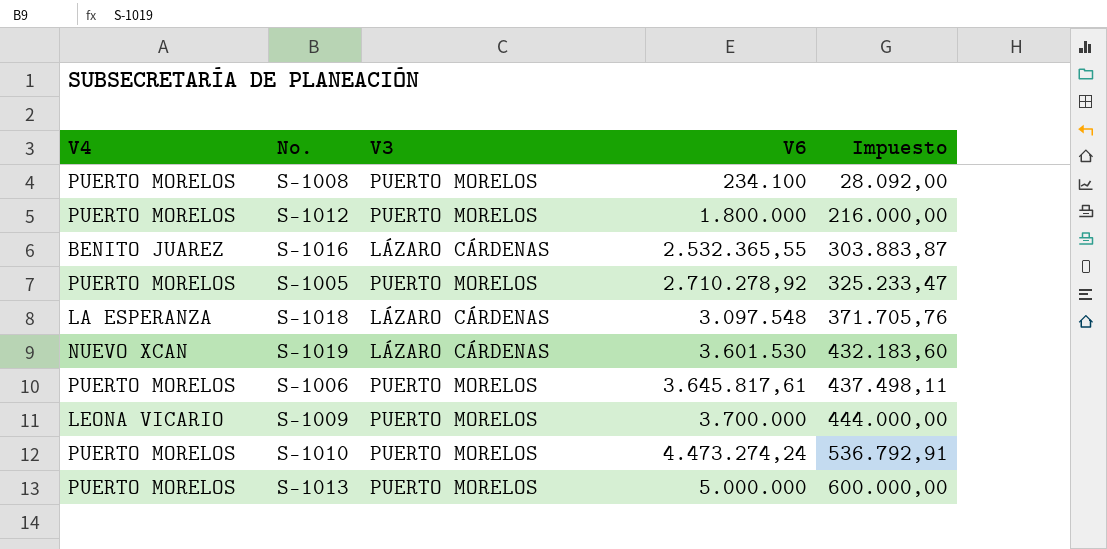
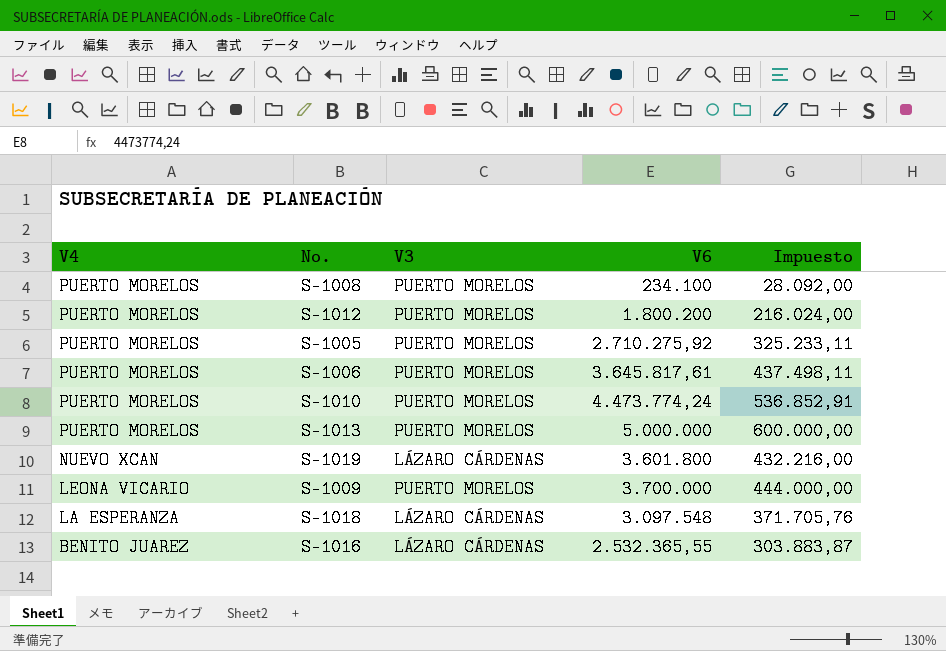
row order: V6 ascending -> V4 descending
S-1012 | V6: 1.800.000 -> 1.800.200
S-1012 | Impuesto: 216.000,00 -> 216.024,00
S-1005 | V6: 2.710.278,92 -> 2.710.275,92
S-1005 | Impuesto: 325.233,47 -> 325.233,11
S-1010 | V6: 4.473.274,24 -> 4.473.774,24
S-1010 | Impuesto: 536.792,91 -> 536.852,91
S-1019 | V6: 3.601.530 -> 3.601.800
S-1019 | Impuesto: 432.183,60 -> 432.216,00

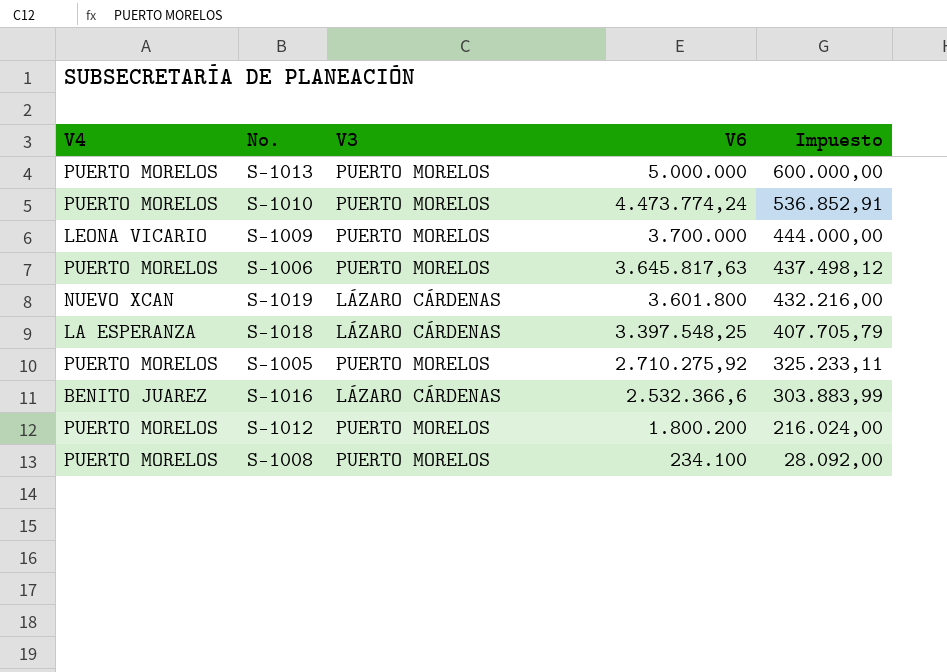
row order: V4 descending -> V6 descending
S-1006 | V6: 3.645.817,61 -> 3.645.817,63
S-1006 | Impuesto: 437.498,11 -> 437.498,12
S-1018 | V6: 3.097.548 -> 3.397.548,25
S-1018 | Impuesto: 371.705,76 -> 407.705,79
S-1016 | V6: 2.532.365,55 -> 2.532.366,6
S-1016 | Impuesto: 303.883,87 -> 303.883,99

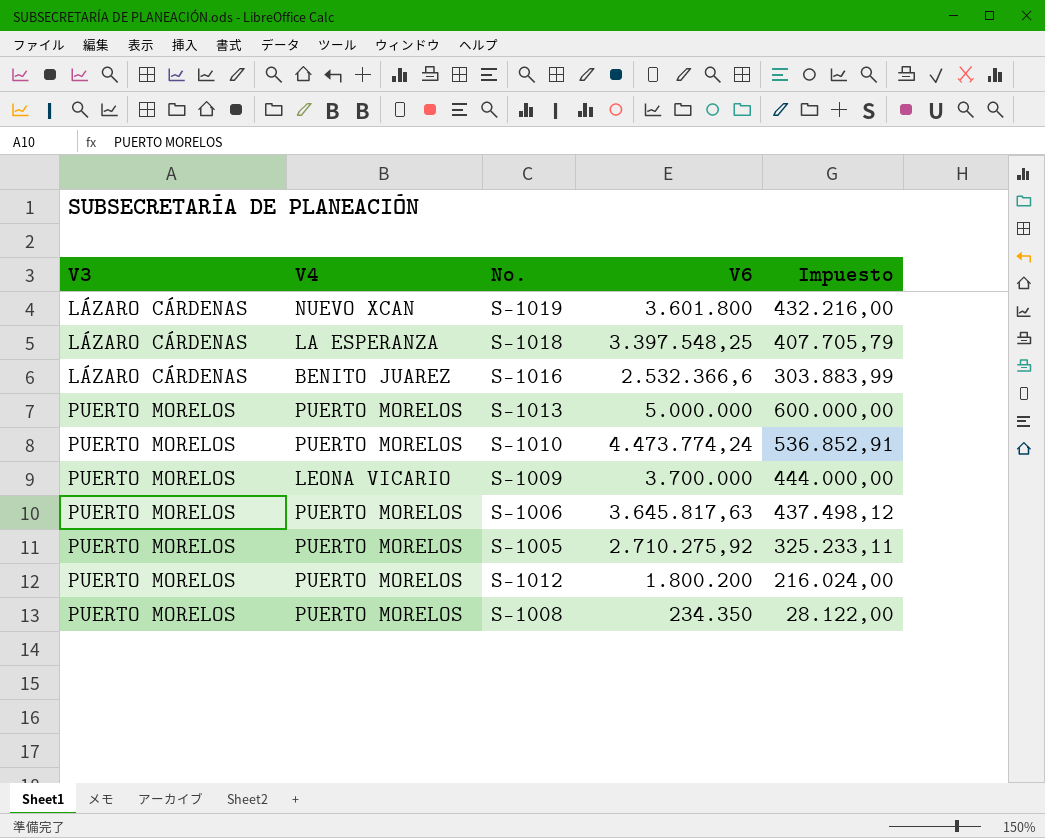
row order: V6 descending -> V3 ascending
column V3 | position: 3 -> 1
S-1008 | V6: 234.100 -> 234.350
S-1008 | Impuesto: 28.092,00 -> 28.122,00

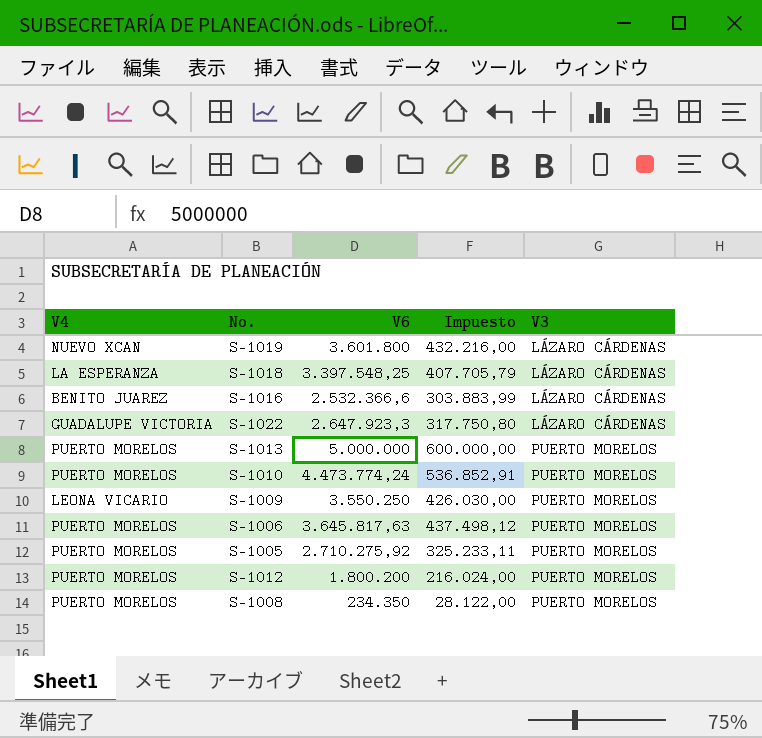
column V3 | position: 1 -> 5
row S-1022: none -> GUADALUPE VICTORIA | 2.647.923,3 | 317.750,80 | LÁZARO CÁRDENAS
S-1009 | V6: 3.700.000 -> 3.550.250
S-1009 | Impuesto: 444.000,00 -> 426.030,00

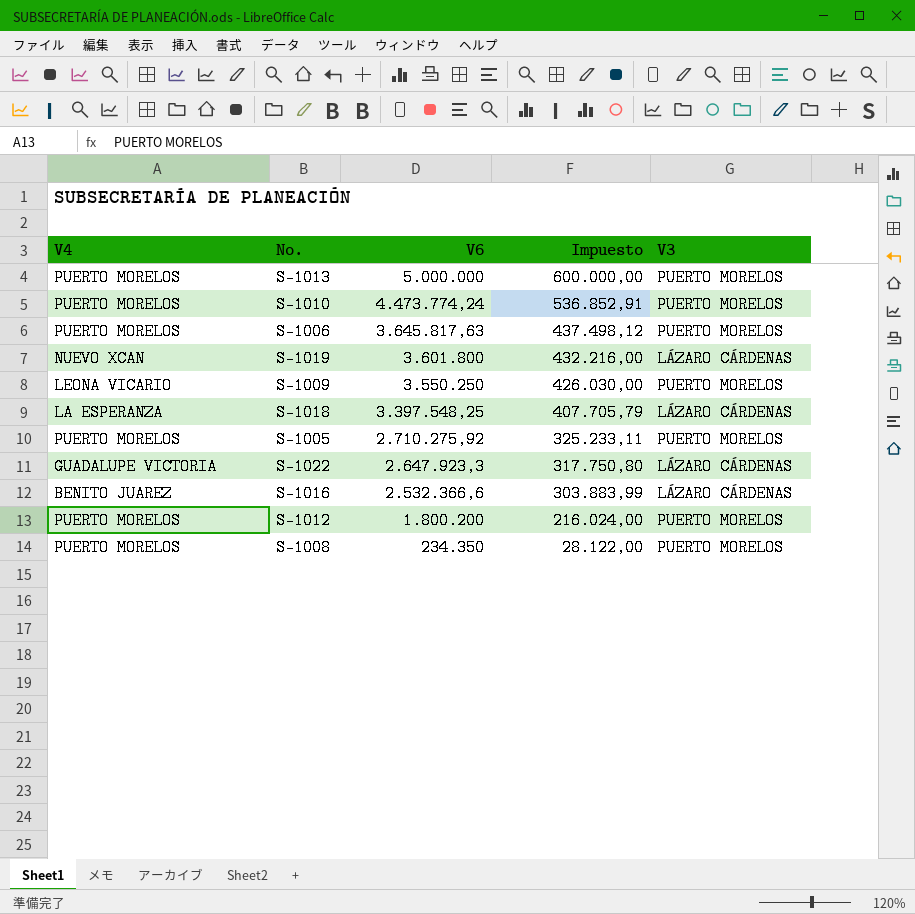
row order: V3 ascending -> V6 descending

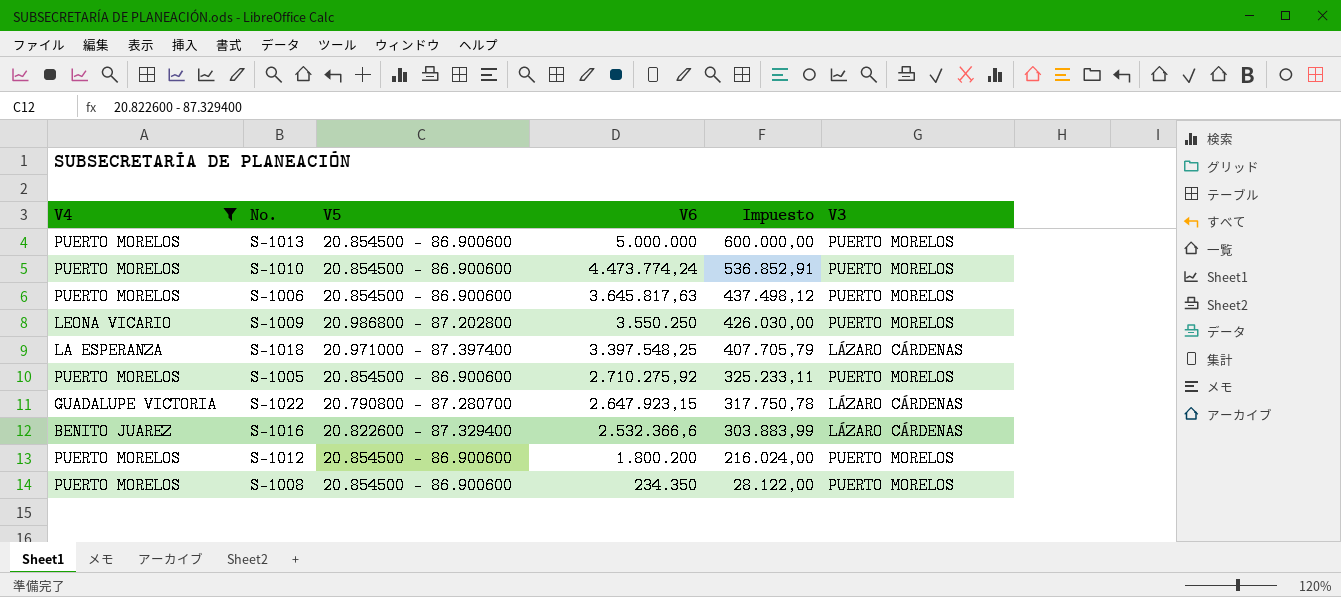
filter: none -> V4 != NUEVO XCAN
column V5 | position: none -> 3
S-1022 | V6: 2.647.923,3 -> 2.647.923,15
S-1022 | Impuesto: 317.750,80 -> 317.750,78

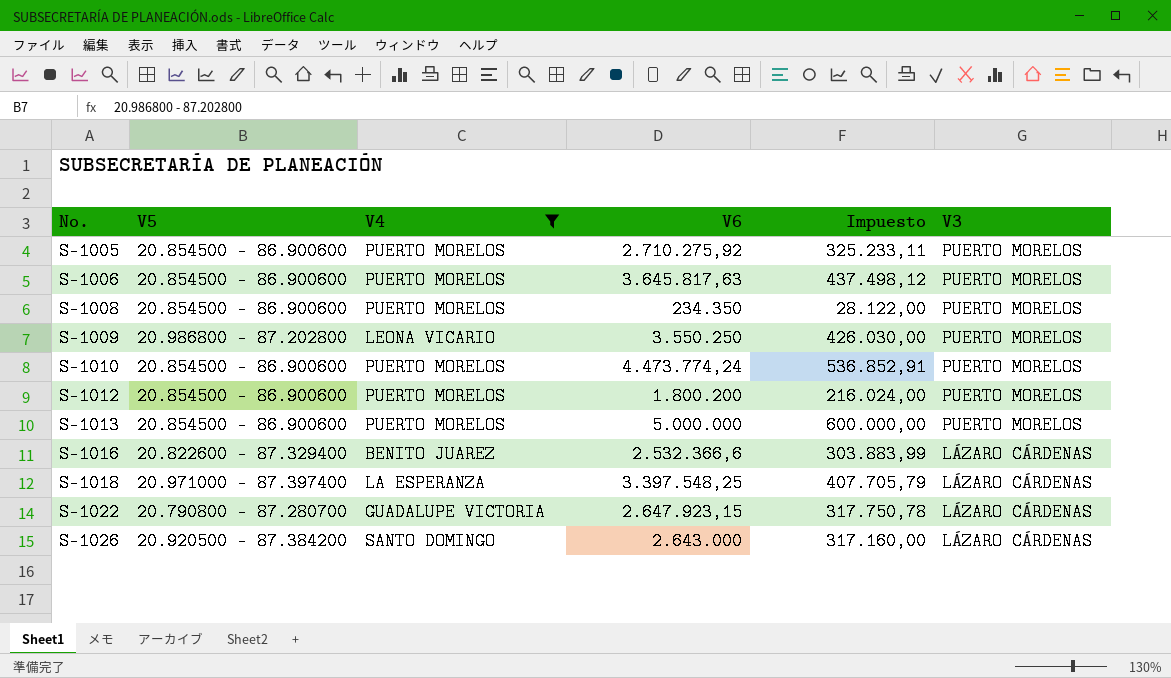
row order: V6 descending -> No. ascending
column V4 | position: 1 -> 3
row S-1026: none -> 20.920500 - 87.384200 | SANTO DOMINGO | 2.643.000 | 317.160,00 | LÁZARO CÁRDENAS

